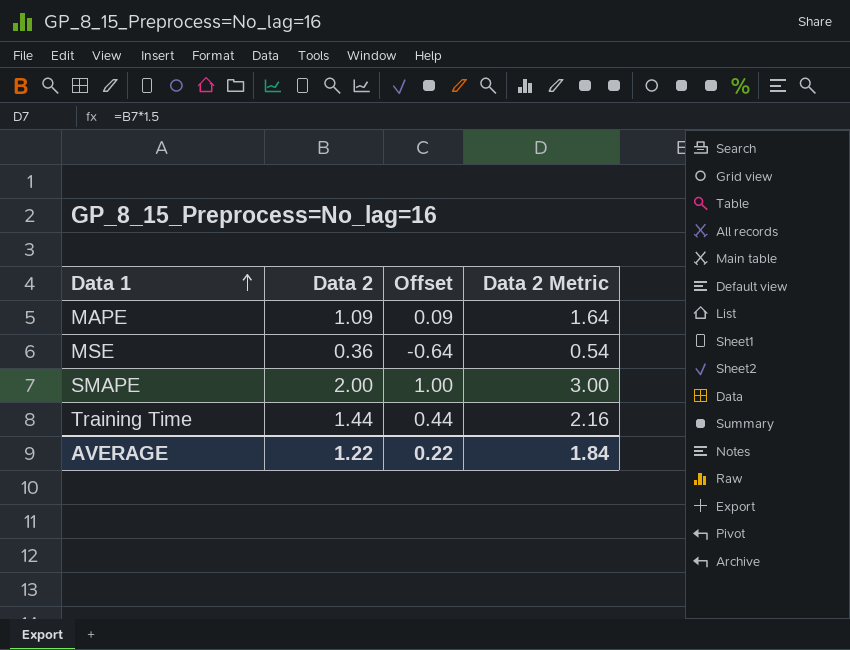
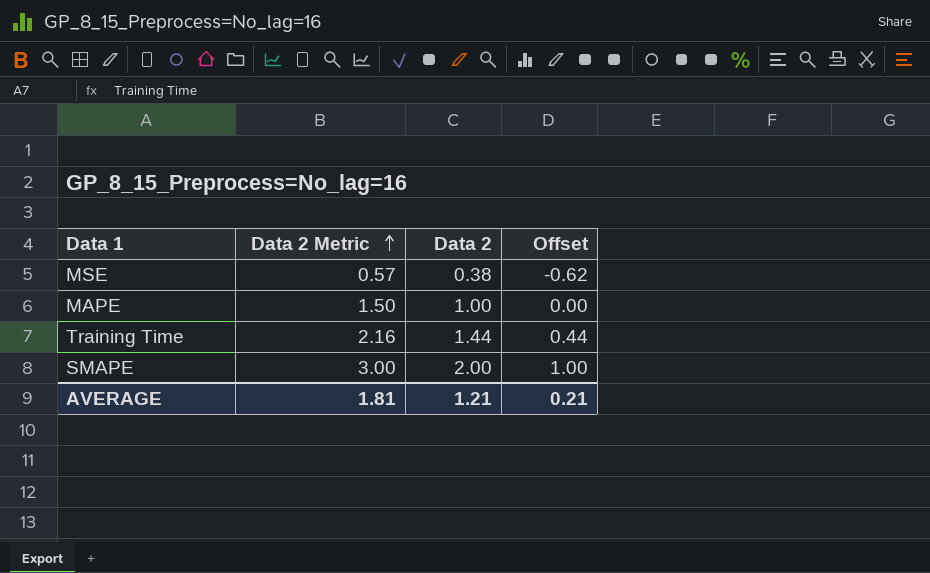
row order: Data 1 ascending -> Data 2 Metric ascending
column Data 2 Metric | position: 4 -> 2
MSE | Data 2 Metric: 0.54 -> 0.57
MSE | Data 2: 0.36 -> 0.38
MSE | Offset: -0.64 -> -0.62
MAPE | Data 2 Metric: 1.64 -> 1.50
MAPE | Data 2: 1.09 -> 1.00
MAPE | Offset: 0.09 -> 0.00
AVERAGE | Data 2 Metric: 1.84 -> 1.81
AVERAGE | Data 2: 1.22 -> 1.21
AVERAGE | Offset: 0.22 -> 0.21

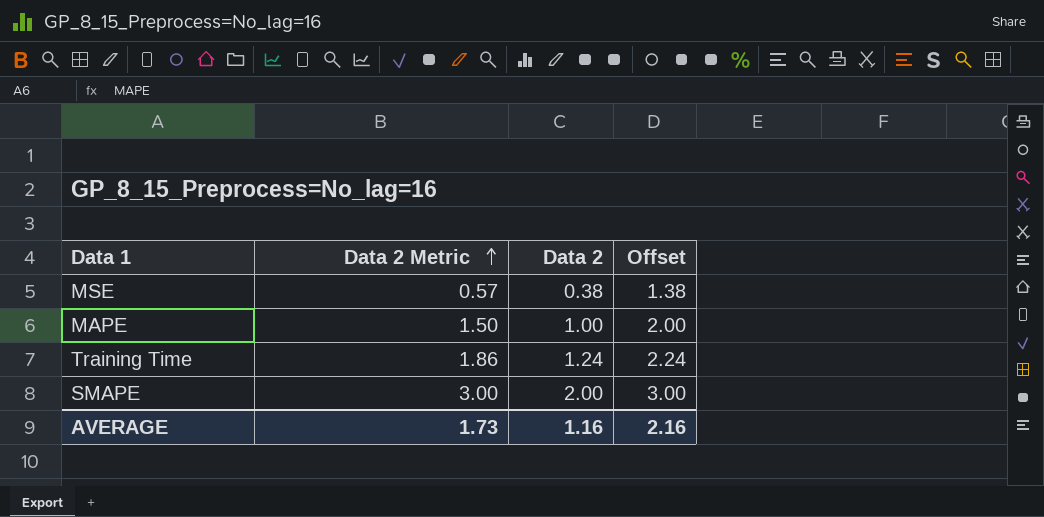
column Offset | formula: [Data 2] - 1 -> [Data 2] + 1
Training Time | Data 2 Metric: 2.16 -> 1.86
Training Time | Data 2: 1.44 -> 1.24
AVERAGE | Data 2 Metric: 1.81 -> 1.73
AVERAGE | Data 2: 1.21 -> 1.16
AVERAGE | Offset: 0.21 -> 2.16

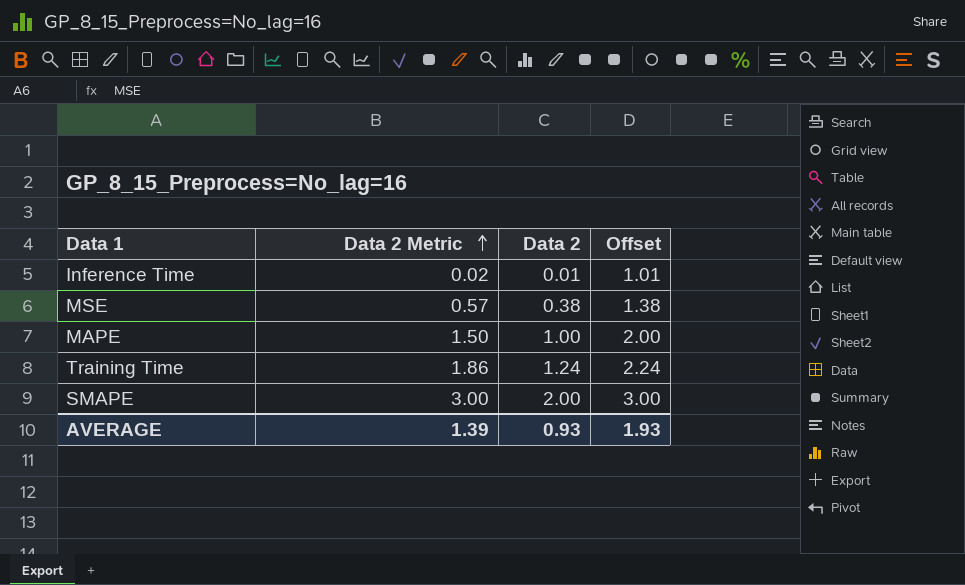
row Inference Time: none -> 0.02 | 0.01 | 1.01
AVERAGE | Data 2 Metric: 1.73 -> 1.39
AVERAGE | Data 2: 1.16 -> 0.93
AVERAGE | Offset: 2.16 -> 1.93

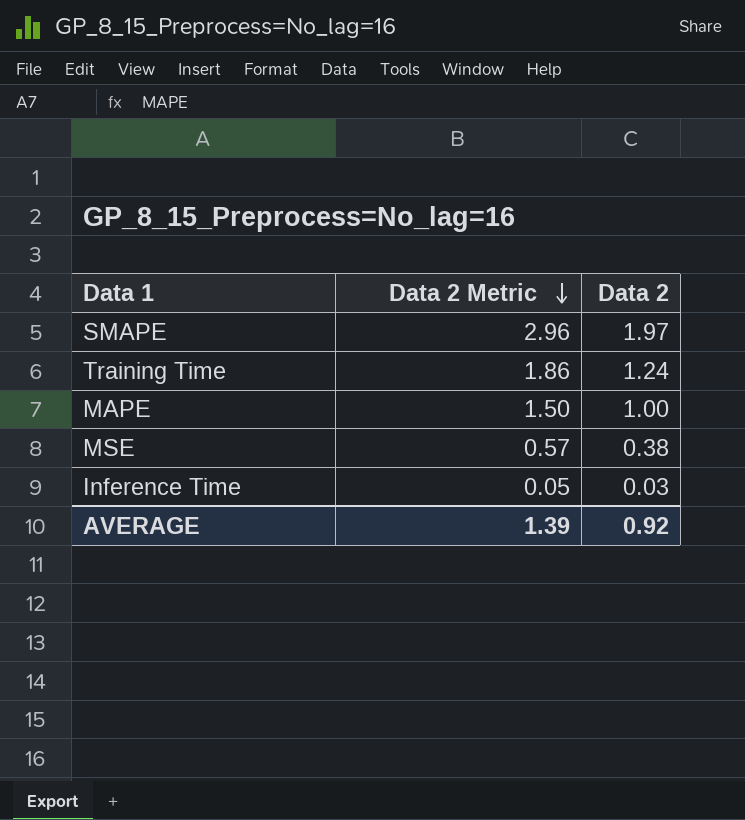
row order: Data 2 Metric ascending -> Data 2 Metric descending
column Offset | formula: [Data 2] + 1 -> none
SMAPE | Data 2 Metric: 3.00 -> 2.96
SMAPE | Data 2: 2.00 -> 1.97
Inference Time | Data 2 Metric: 0.02 -> 0.05
Inference Time | Data 2: 0.01 -> 0.03
AVERAGE | Data 2: 0.93 -> 0.92

